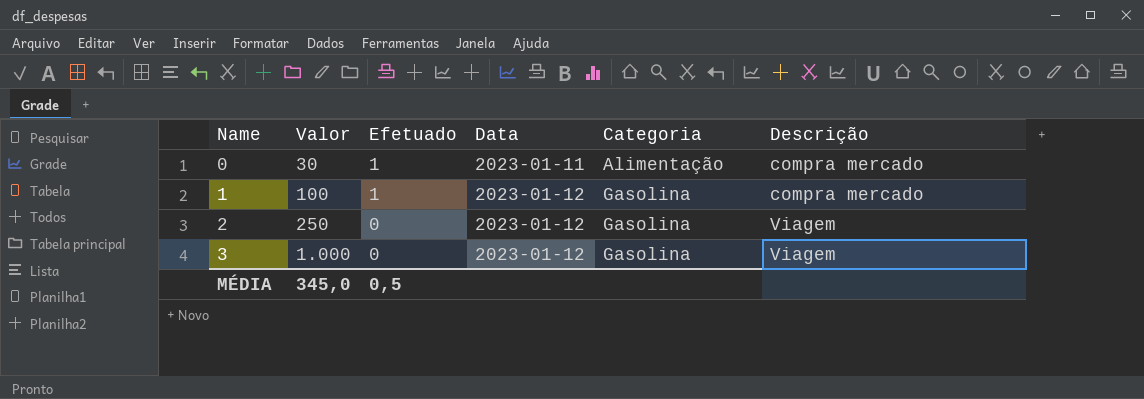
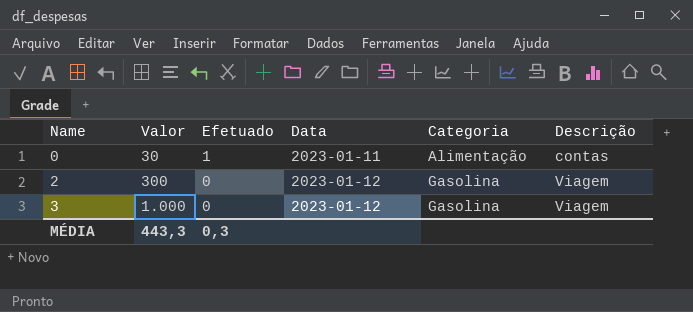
row 1: 100 | 1 | 2023-01-12 | Gasolina | compra mercado -> none
0 | Descrição: compra mercado -> contas
2 | Valor: 250 -> 300
MÉDIA | Valor: 345,0 -> 443,3
MÉDIA | Efetuado: 0,5 -> 0,3

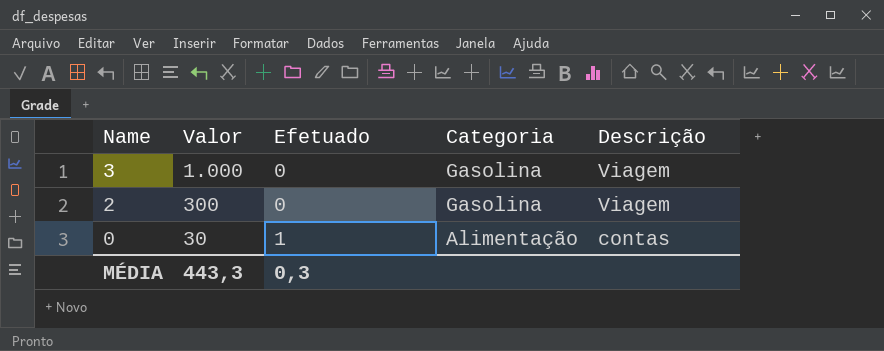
row order: Name ascending -> Name descending
column Data | position: 4 -> none

